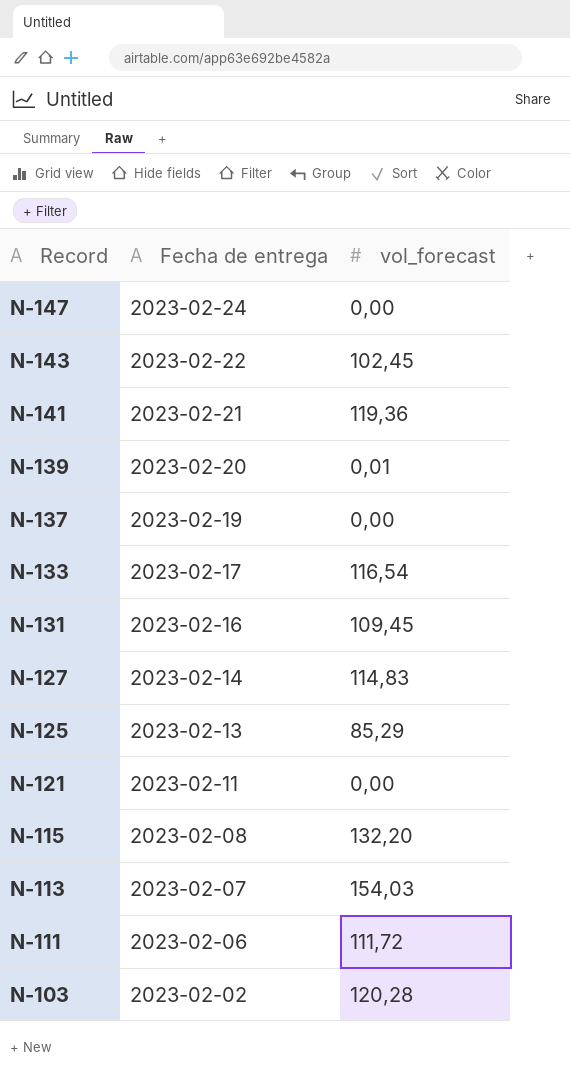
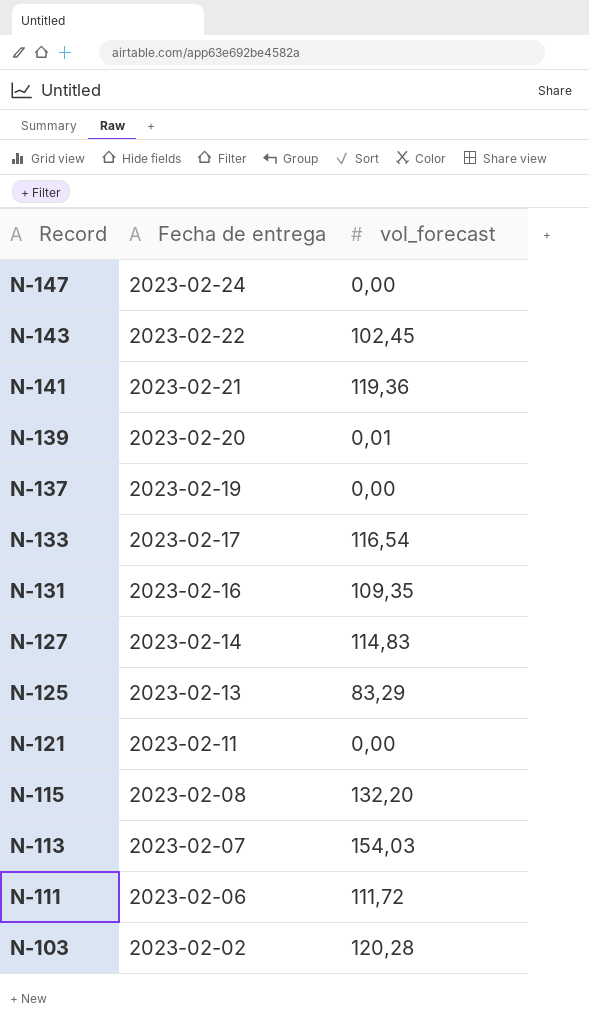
N-131 | vol_forecast: 109,45 -> 109,35
N-125 | vol_forecast: 85,29 -> 83,29

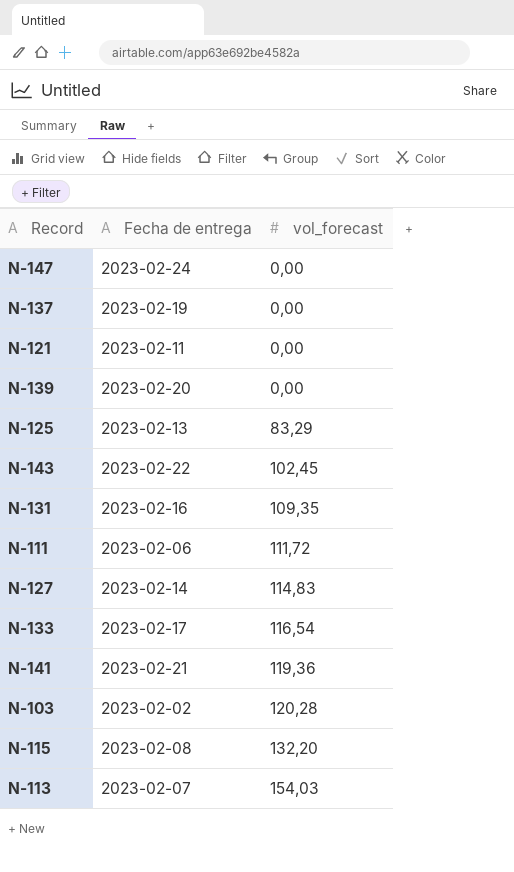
row order: Record descending -> vol_forecast ascending
N-139 | vol_forecast: 0,01 -> 0,00

